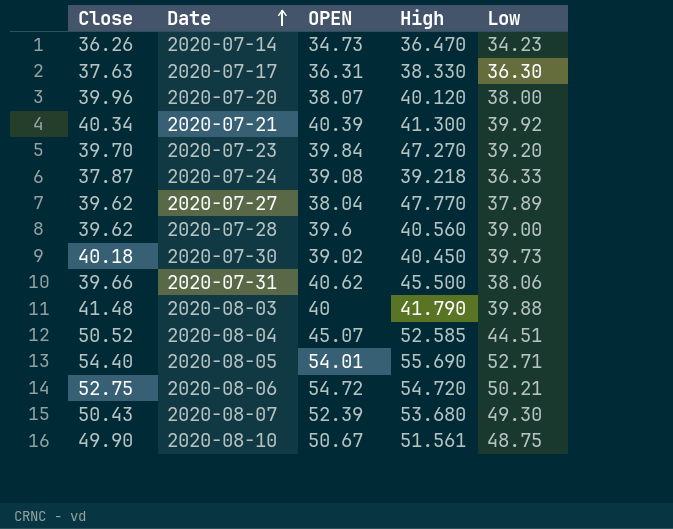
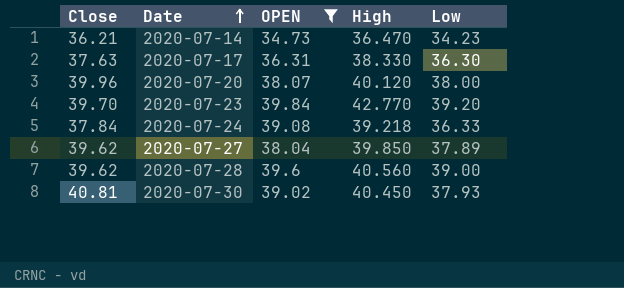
filter: none -> OPEN <= 39.84
2020-07-14 | Close: 36.26 -> 36.21
2020-07-23 | High: 47.270 -> 42.770
2020-07-24 | Close: 37.87 -> 37.84
2020-07-27 | High: 47.770 -> 39.850
2020-07-30 | Close: 40.18 -> 40.81
2020-07-30 | Low: 39.73 -> 37.93

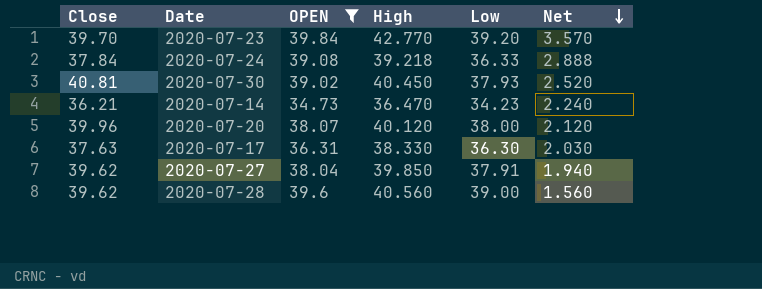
row order: Date ascending -> Net descending
column Net | formula: none -> [High] - [Low]
2020-07-27 | Low: 37.89 -> 37.91

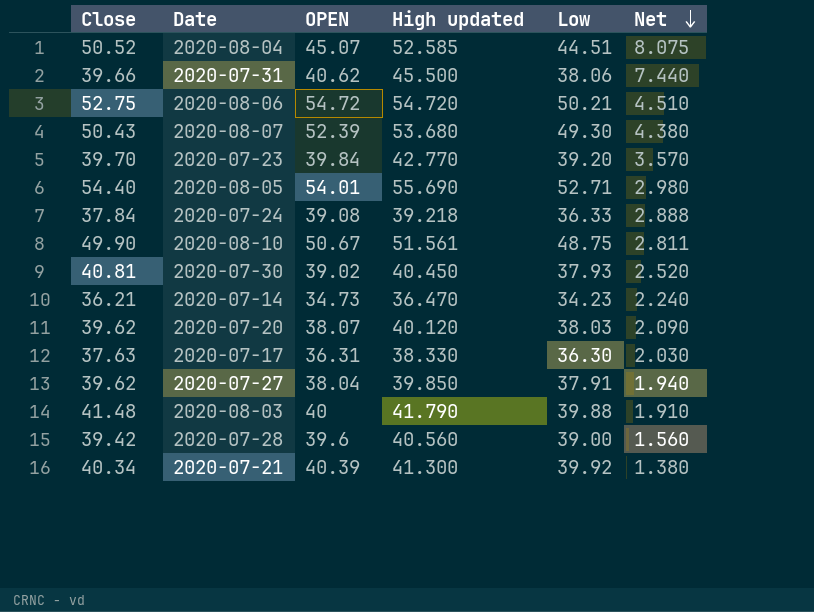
filter: OPEN <= 39.84 -> none
column name: High -> High updated
2020-07-20 | Close: 39.96 -> 39.62
2020-07-20 | Low: 38.00 -> 38.03
2020-07-20 | Net: 2.120 -> 2.090
2020-07-28 | Close: 39.62 -> 39.42

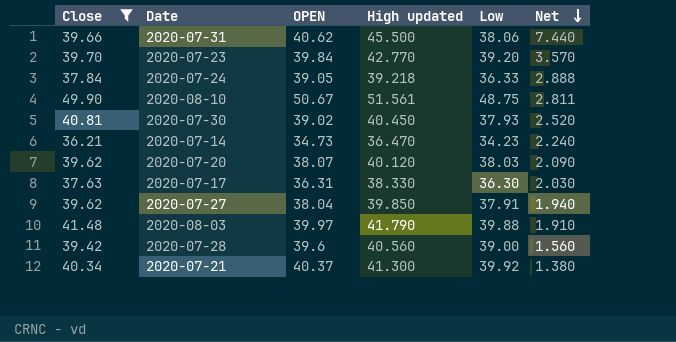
filter: none -> Close <= 49.90
2020-07-24 | OPEN: 39.08 -> 39.05
2020-08-03 | OPEN: 40 -> 39.97
2020-07-21 | OPEN: 40.39 -> 40.37

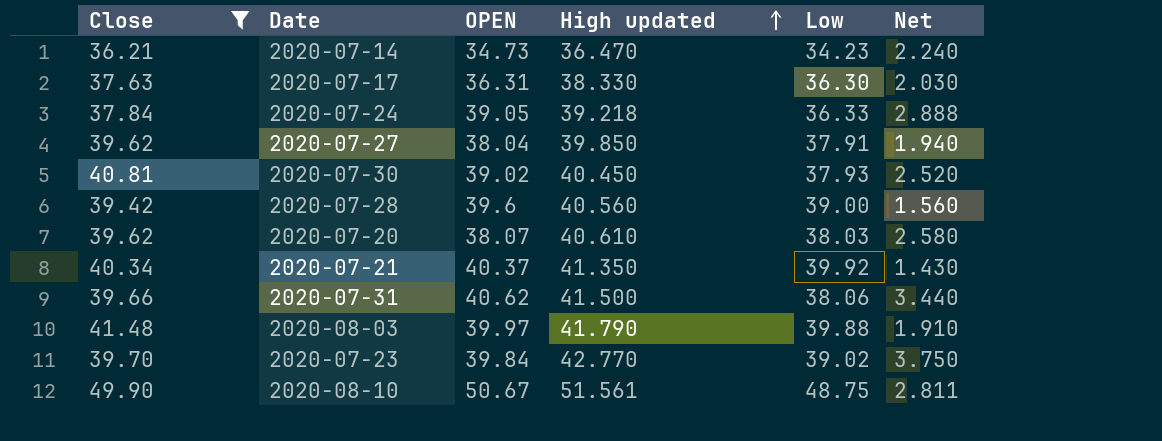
row order: Net descending -> High updated ascending
2020-07-20 | High updated: 40.120 -> 40.610
2020-07-20 | Net: 2.090 -> 2.580
2020-07-21 | High updated: 41.300 -> 41.350
2020-07-21 | Net: 1.380 -> 1.430
2020-07-31 | High updated: 45.500 -> 41.500
2020-07-31 | Net: 7.440 -> 3.440
2020-07-23 | Low: 39.20 -> 39.02
2020-07-23 | Net: 3.570 -> 3.750

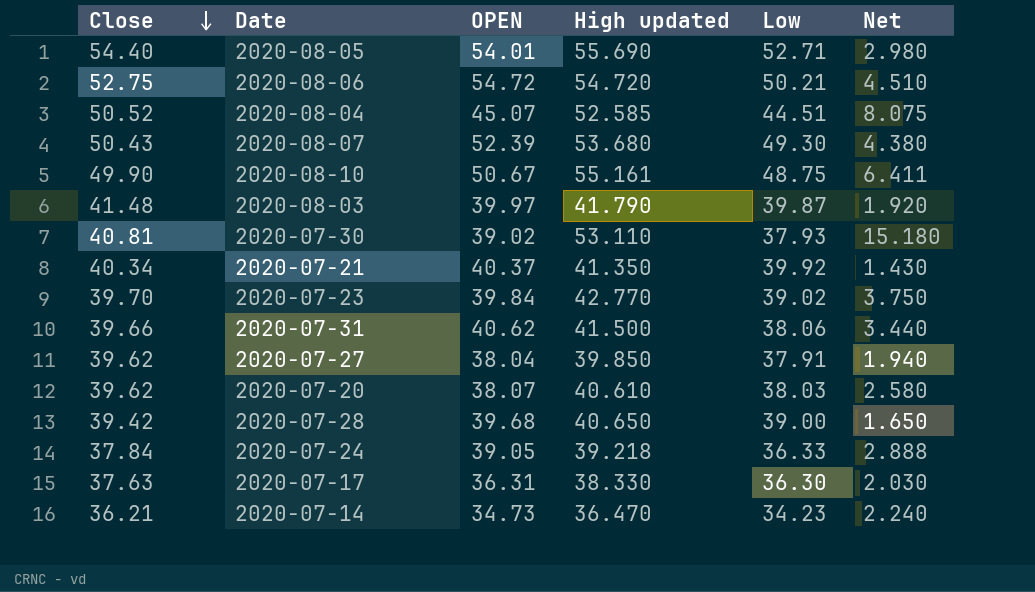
filter: Close <= 49.90 -> none
row order: High updated ascending -> Close descending
2020-08-10 | High updated: 51.561 -> 55.161
2020-08-10 | Net: 2.811 -> 6.411
2020-08-03 | Low: 39.88 -> 39.87
2020-08-03 | Net: 1.910 -> 1.920
2020-07-30 | High updated: 40.450 -> 53.110
2020-07-30 | Net: 2.520 -> 15.180
2020-07-28 | OPEN: 39.6 -> 39.68
2020-07-28 | High updated: 40.560 -> 40.650
2020-07-28 | Net: 1.560 -> 1.650

